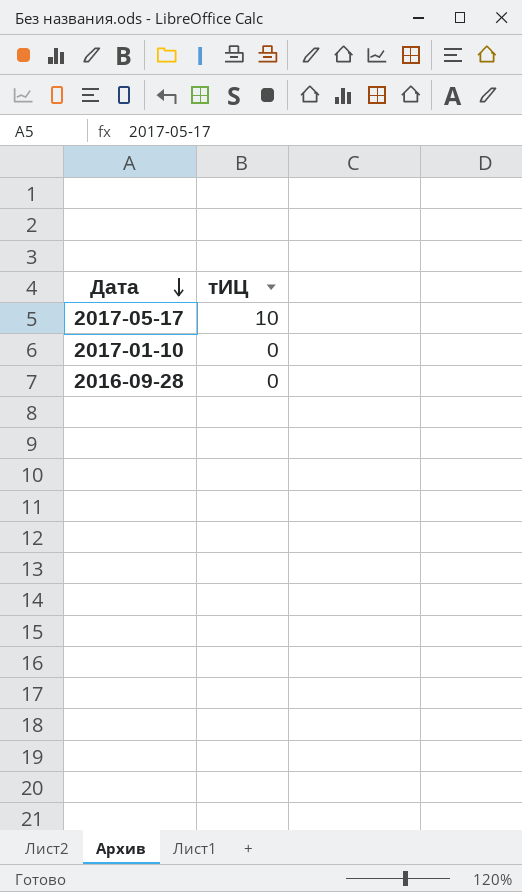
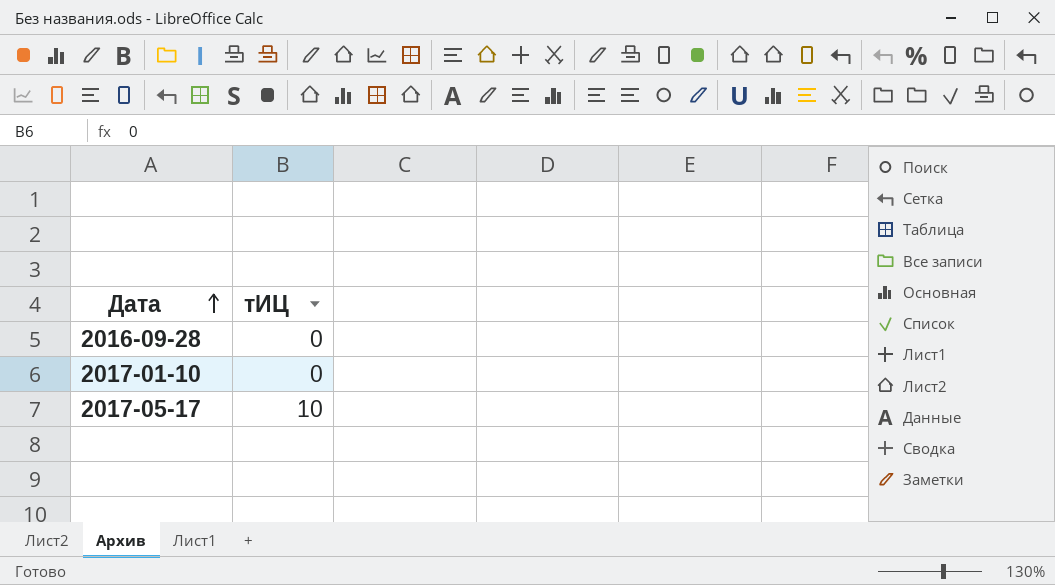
row order: Дата descending -> Дата ascending

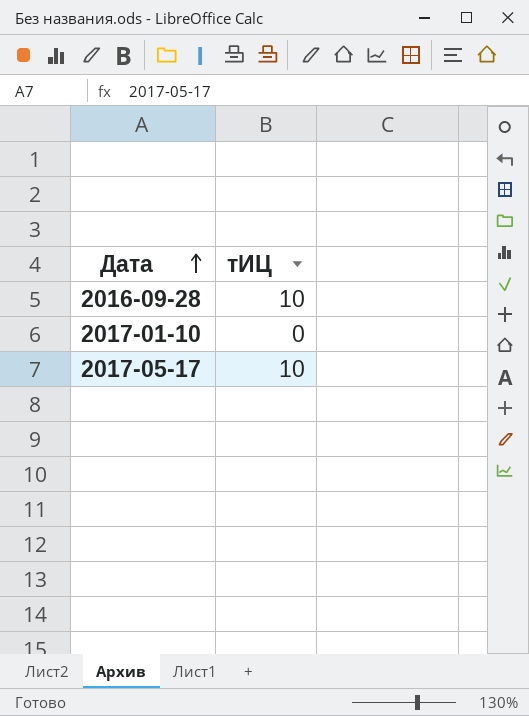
2016-09-28 | тИЦ: 0 -> 10

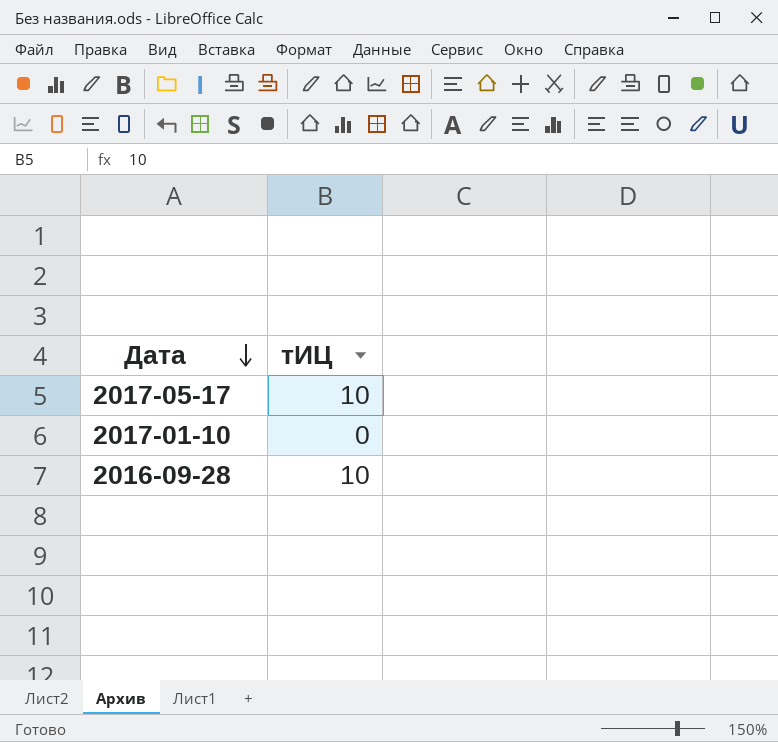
row order: Дата ascending -> Дата descending

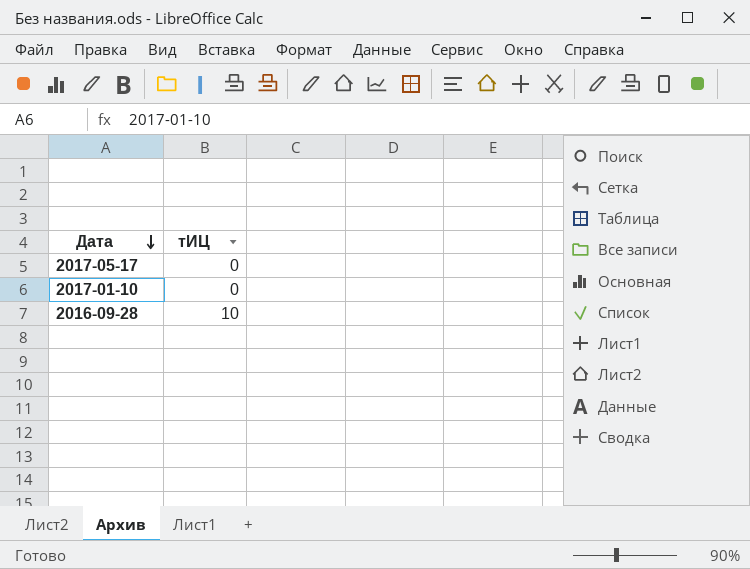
2017-05-17 | тИЦ: 10 -> 0

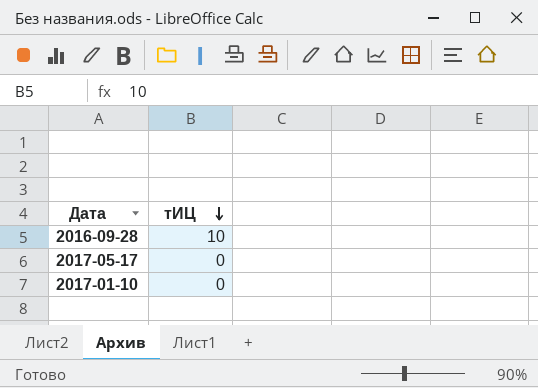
row order: Дата descending -> тИЦ descending

